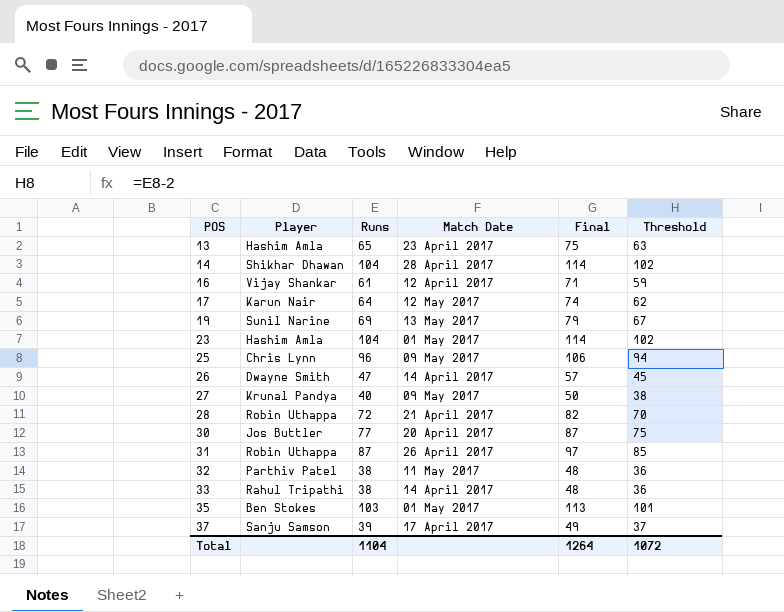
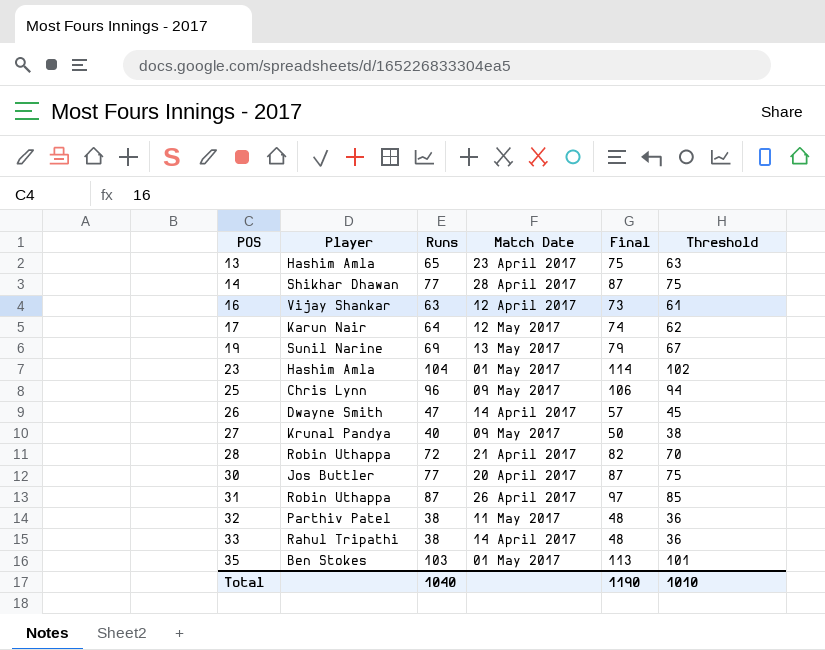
row 37: Sanju Samson | 39 | 17 April 2017 | 49 | 37 -> none
14 | Runs: 104 -> 77
14 | Final: 114 -> 87
14 | Threshold: 102 -> 75
16 | Runs: 61 -> 63
16 | Final: 71 -> 73
16 | Threshold: 59 -> 61
Total | Runs: 1104 -> 1040
Total | Final: 1264 -> 1190
Total | Threshold: 1072 -> 1010

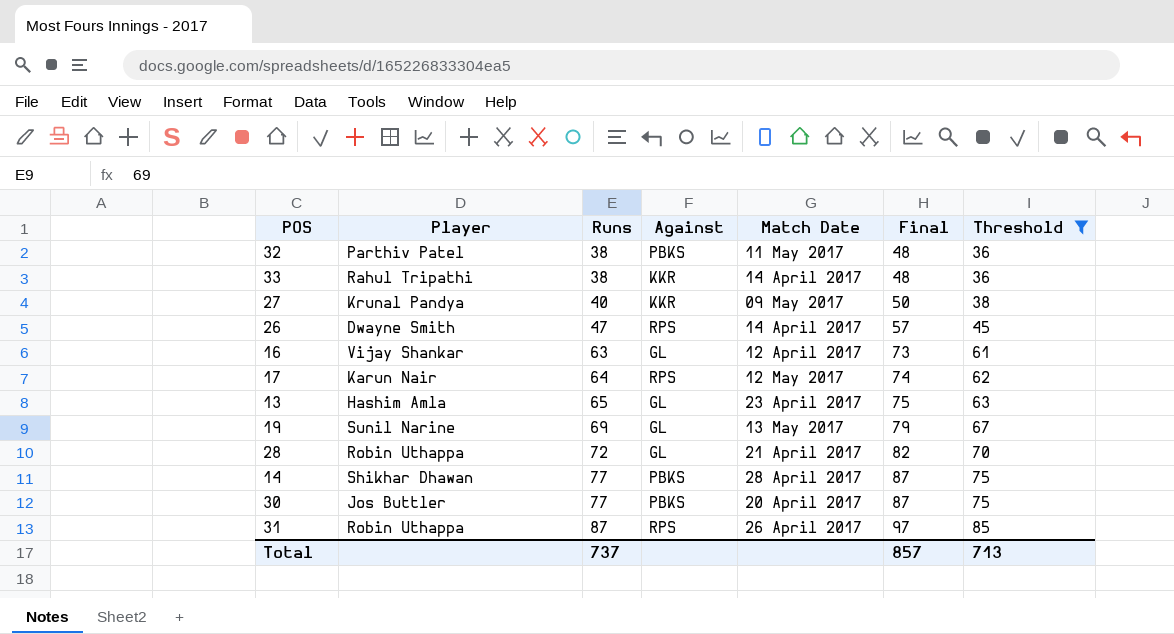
filter: none -> Threshold <= 85
row order: POS ascending -> Runs ascending
column Against | position: none -> 4
Total | Runs: 1040 -> 737
Total | Final: 1190 -> 857
Total | Threshold: 1010 -> 713

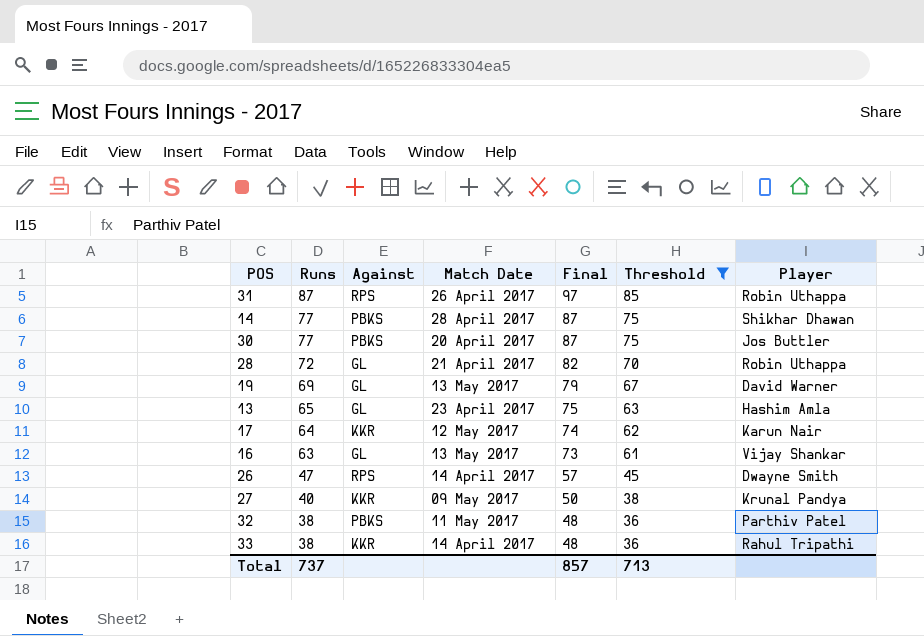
row order: Runs ascending -> Runs descending
column Player | position: 2 -> 7
19 | Player: Sunil Narine -> David Warner
17 | Against: RPS -> KKR
16 | Match Date: 12 April 2017 -> 13 May 2017

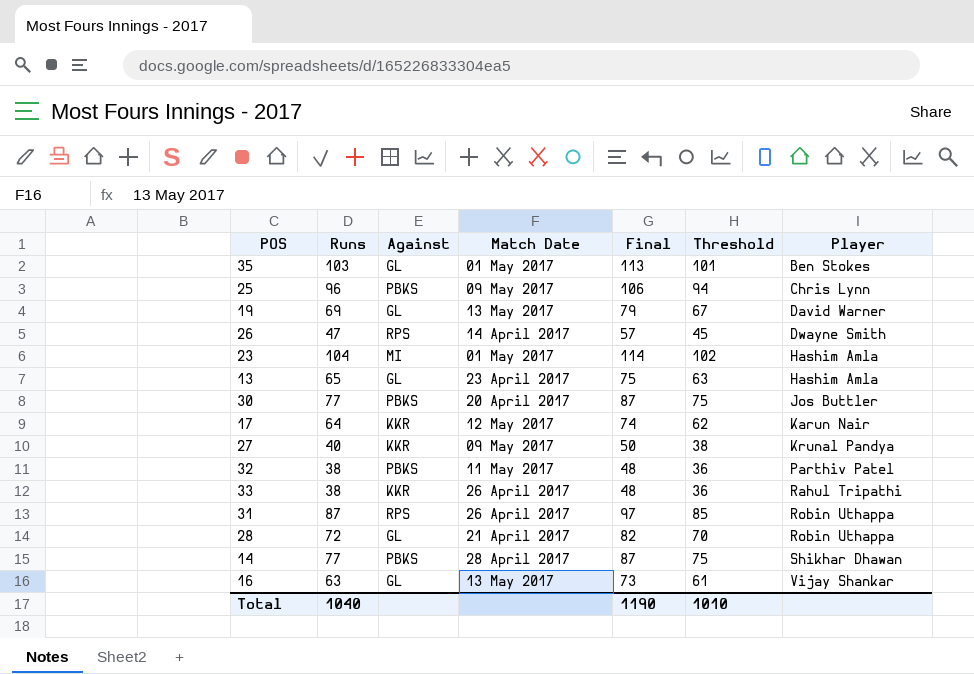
filter: Threshold <= 85 -> none
row order: Runs descending -> Player ascending
33 | Match Date: 14 April 2017 -> 26 April 2017
Total | Runs: 737 -> 1040
Total | Final: 857 -> 1190
Total | Threshold: 713 -> 1010

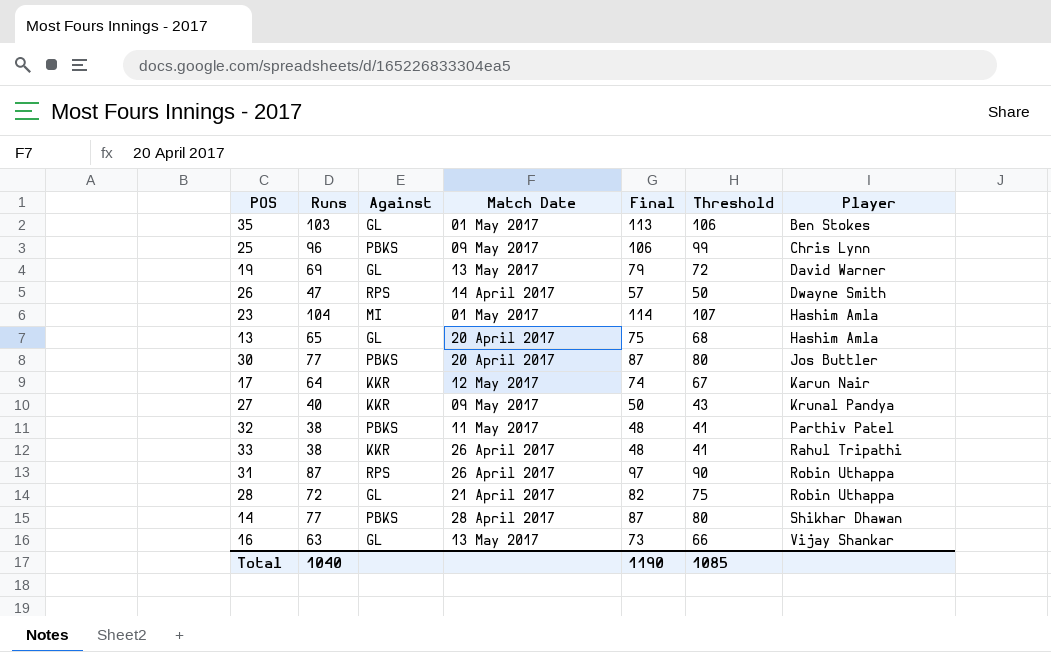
column Threshold | formula: [Runs] - 2 -> [Runs] + 3
13 | Match Date: 23 April 2017 -> 20 April 2017
Total | Threshold: 1010 -> 1085

